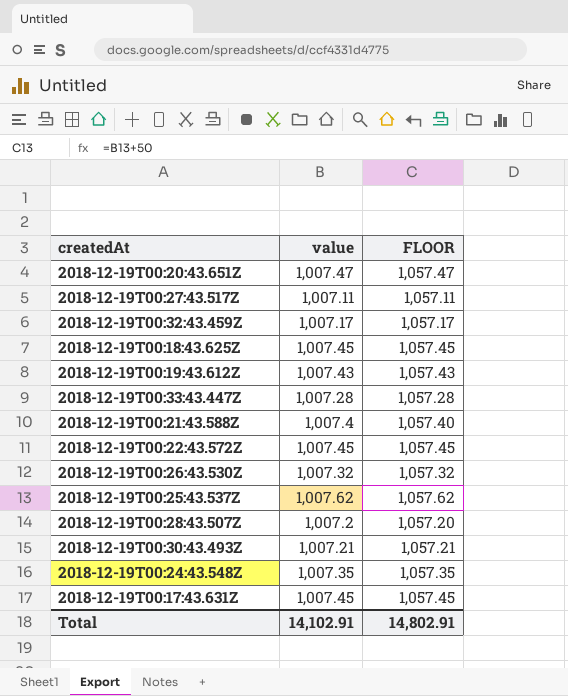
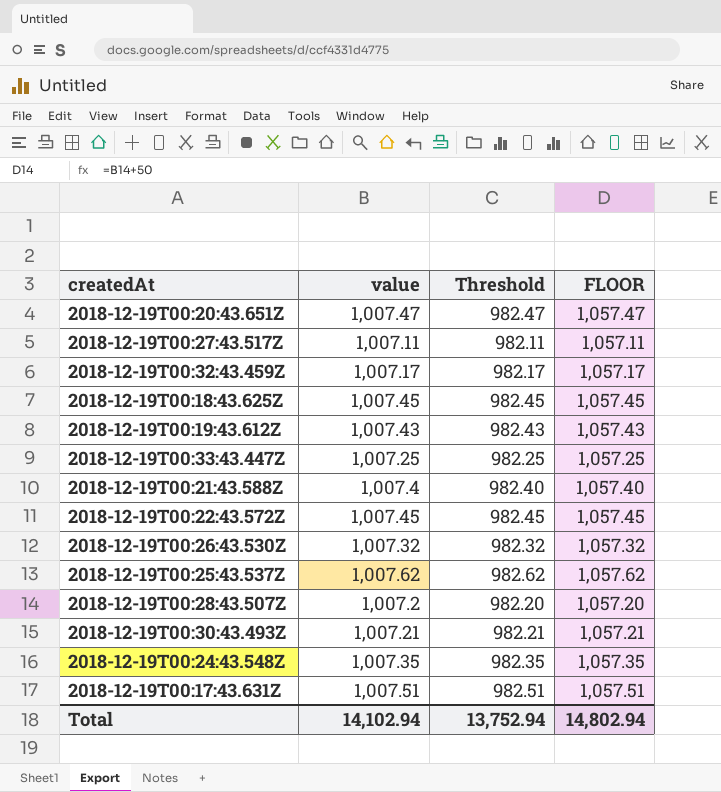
column Threshold | formula: none -> [value] - 25
2018-12-19T00:33:43.447Z | value: 1,007.28 -> 1,007.25
2018-12-19T00:33:43.447Z | FLOOR: 1,057.28 -> 1,057.25
2018-12-19T00:17:43.631Z | value: 1,007.45 -> 1,007.51
2018-12-19T00:17:43.631Z | FLOOR: 1,057.45 -> 1,057.51
Total | value: 14,102.91 -> 14,102.94
Total | FLOOR: 14,802.91 -> 14,802.94

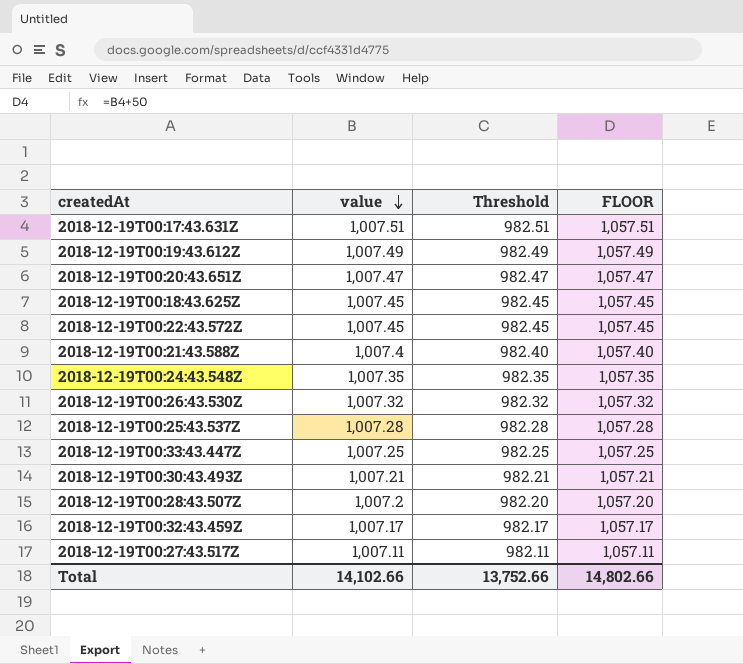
row order: none -> value descending
2018-12-19T00:19:43.612Z | value: 1,007.43 -> 1,007.49
2018-12-19T00:19:43.612Z | Threshold: 982.43 -> 982.49
2018-12-19T00:19:43.612Z | FLOOR: 1,057.43 -> 1,057.49
2018-12-19T00:25:43.537Z | value: 1,007.62 -> 1,007.28
2018-12-19T00:25:43.537Z | Threshold: 982.62 -> 982.28
2018-12-19T00:25:43.537Z | FLOOR: 1,057.62 -> 1,057.28
Total | value: 14,102.94 -> 14,102.66
Total | Threshold: 13,752.94 -> 13,752.66
Total | FLOOR: 14,802.94 -> 14,802.66

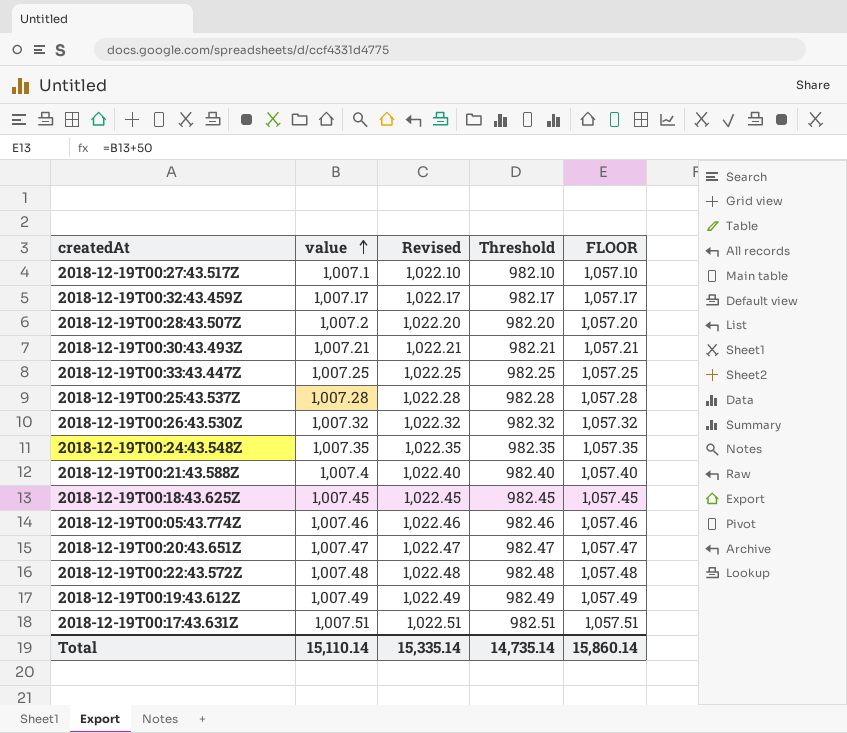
row order: value descending -> value ascending
column Revised | formula: none -> [value] + 15
2018-12-19T00:27:43.517Z | value: 1,007.11 -> 1,007.1
2018-12-19T00:27:43.517Z | Threshold: 982.11 -> 982.10
2018-12-19T00:27:43.517Z | FLOOR: 1,057.11 -> 1,057.10
row 2018-12-19T00:05:43.774Z: none -> 1,007.46 | 1,022.46 | 982.46 | 1,057.46
2018-12-19T00:22:43.572Z | value: 1,007.45 -> 1,007.48
2018-12-19T00:22:43.572Z | Threshold: 982.45 -> 982.48
2018-12-19T00:22:43.572Z | FLOOR: 1,057.45 -> 1,057.48
Total | value: 14,102.66 -> 15,110.14
Total | Threshold: 13,752.66 -> 14,735.14
Total | FLOOR: 14,802.66 -> 15,860.14

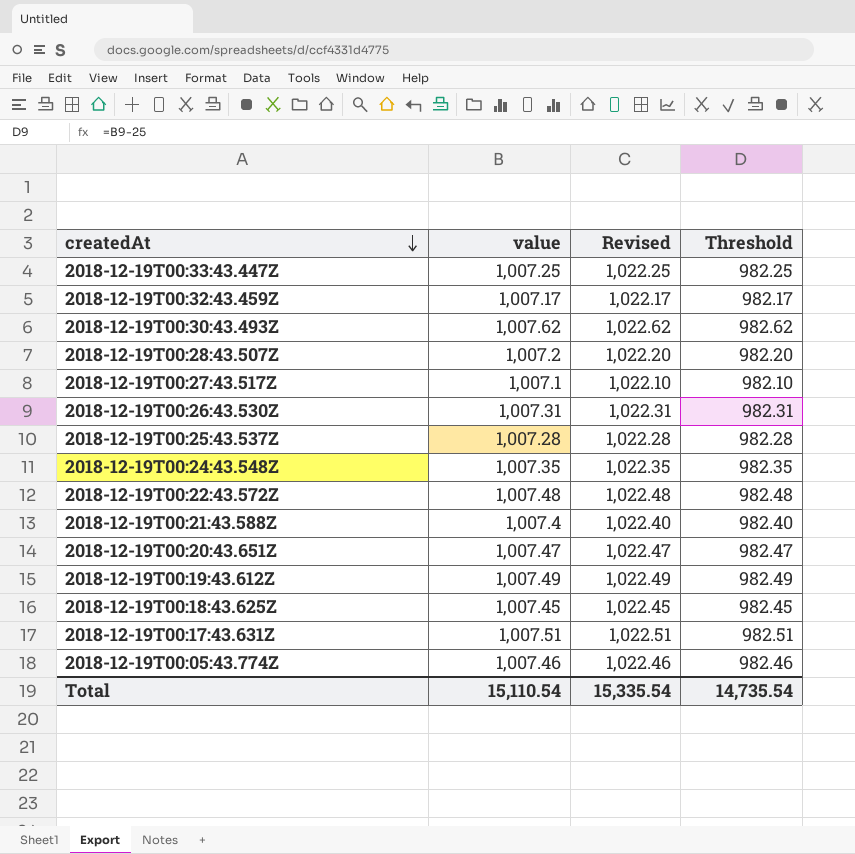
row order: value ascending -> createdAt descending
column FLOOR | formula: [value] + 50 -> none
2018-12-19T00:30:43.493Z | value: 1,007.21 -> 1,007.62
2018-12-19T00:30:43.493Z | Revised: 1,022.21 -> 1,022.62
2018-12-19T00:30:43.493Z | Threshold: 982.21 -> 982.62
2018-12-19T00:26:43.530Z | value: 1,007.32 -> 1,007.31
2018-12-19T00:26:43.530Z | Revised: 1,022.32 -> 1,022.31
2018-12-19T00:26:43.530Z | Threshold: 982.32 -> 982.31
Total | value: 15,110.14 -> 15,110.54
Total | Revised: 15,335.14 -> 15,335.54
Total | Threshold: 14,735.14 -> 14,735.54

